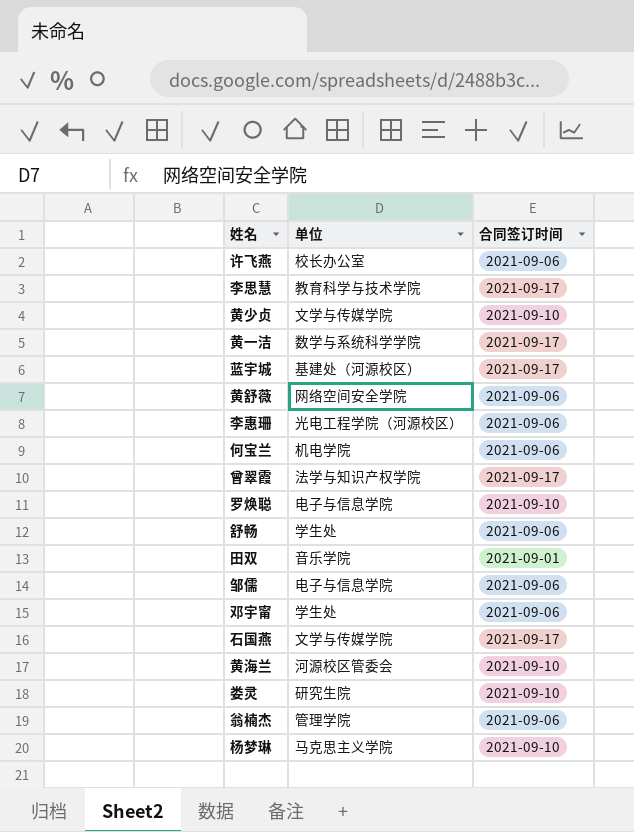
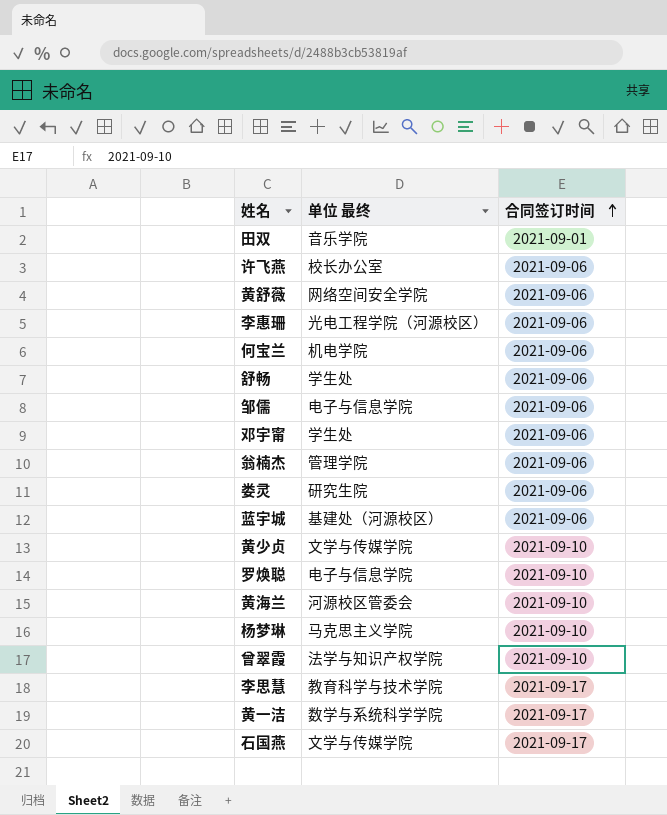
row order: none -> 合同签订时间 ascending
column name: 单位 -> 单位 最终
娄灵 | 合同签订时间: 2021-09-10 -> 2021-09-06
蓝宇城 | 合同签订时间: 2021-09-17 -> 2021-09-06
曾翠霞 | 合同签订时间: 2021-09-17 -> 2021-09-10

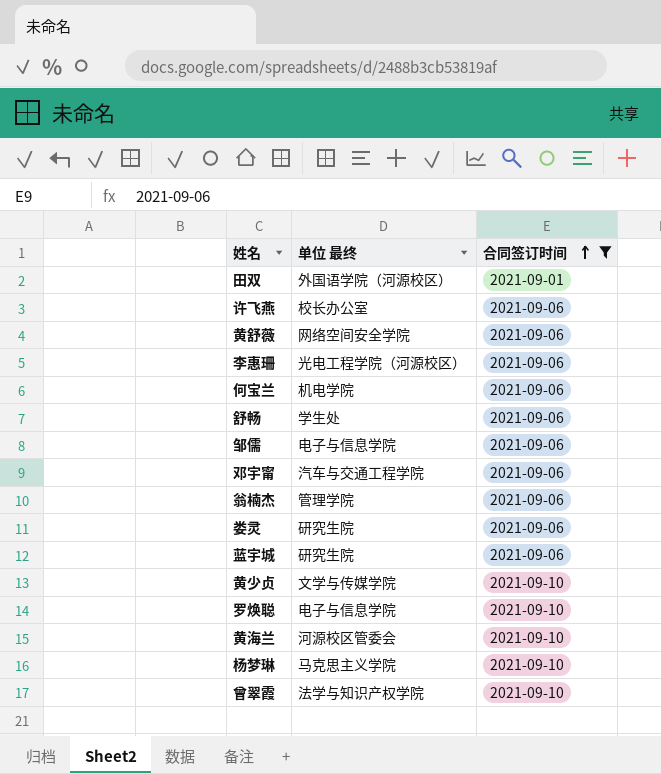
filter: none -> 合同签订时间 != 2021-09-17
田双 | 单位 最终: 音乐学院 -> 外国语学院（河源校区）
邓宇甯 | 单位 最终: 学生处 -> 汽车与交通工程学院
蓝宇城 | 单位 最终: 基建处（河源校区） -> 研究生院

